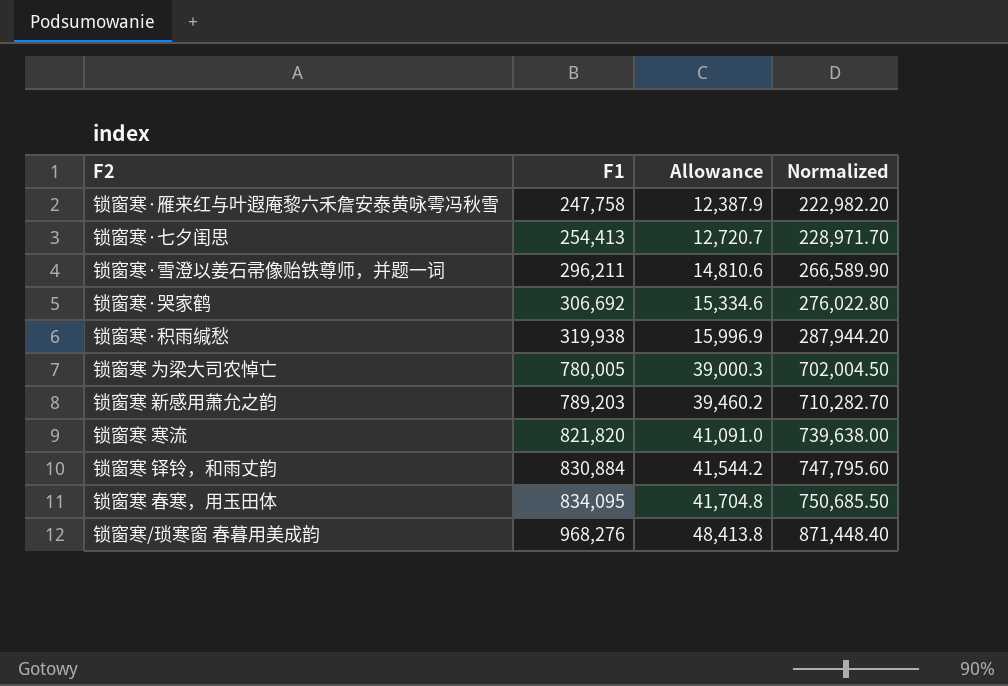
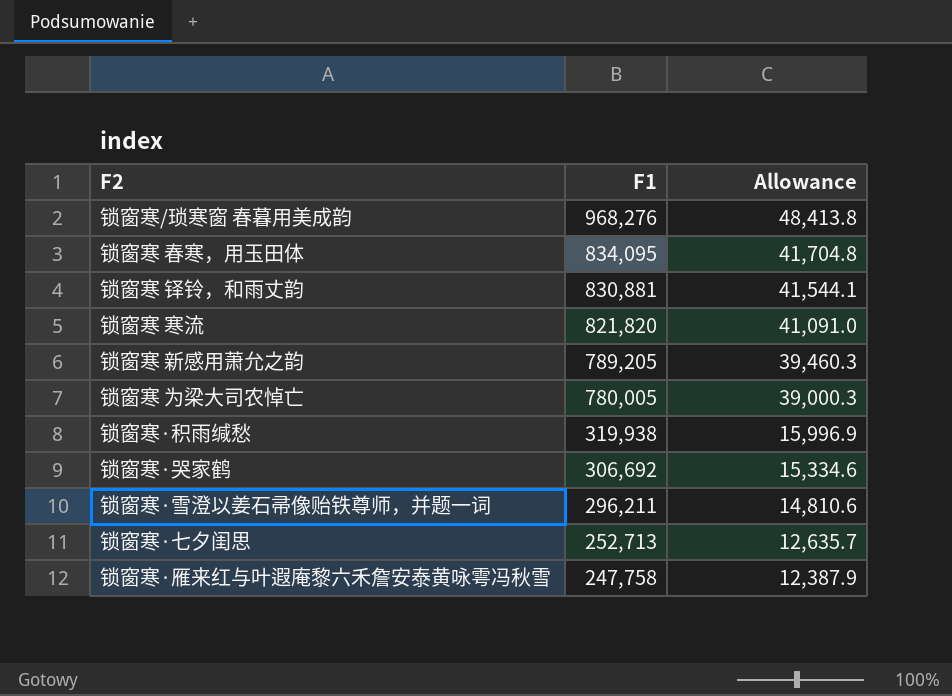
row order: F1 ascending -> F1 descending
column Normalized | formula: [F1] * 0.9 -> none
锁窗寒 铎铃，和雨丈韵 | F1: 830,884 -> 830,881
锁窗寒 铎铃，和雨丈韵 | Allowance: 41,544.2 -> 41,544.1
锁窗寒 新感用萧允之韵 | F1: 789,203 -> 789,205
锁窗寒 新感用萧允之韵 | Allowance: 39,460.2 -> 39,460.3
锁窗寒·七夕闺思 | F1: 254,413 -> 252,713
锁窗寒·七夕闺思 | Allowance: 12,720.7 -> 12,635.7

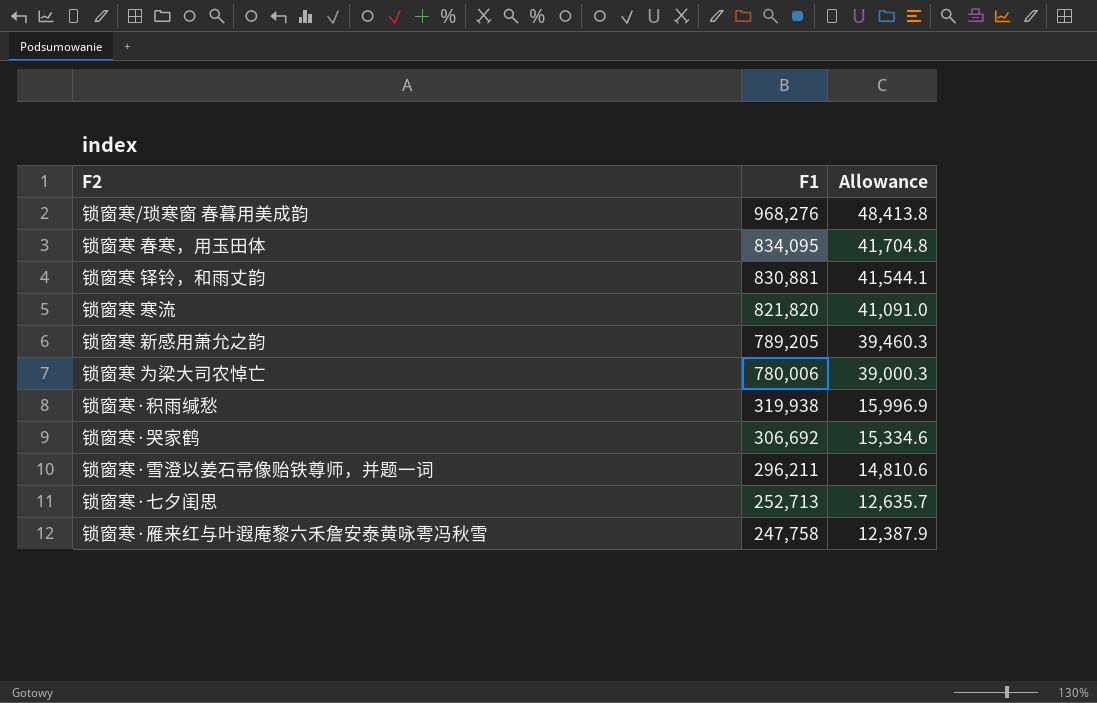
锁窗寒 为梁大司农悼亡 | F1: 780,005 -> 780,006

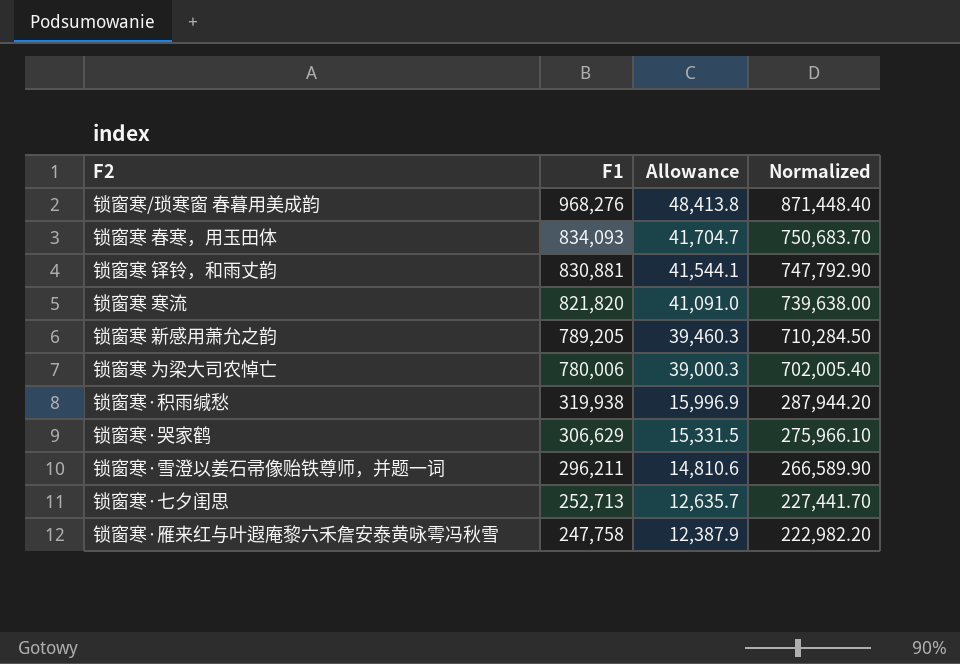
column Normalized | formula: none -> [F1] * 0.9
锁窗寒 春寒，用玉田体 | F1: 834,095 -> 834,093
锁窗寒 春寒，用玉田体 | Allowance: 41,704.8 -> 41,704.7
锁窗寒·哭家鹤 | F1: 306,692 -> 306,629
锁窗寒·哭家鹤 | Allowance: 15,334.6 -> 15,331.5

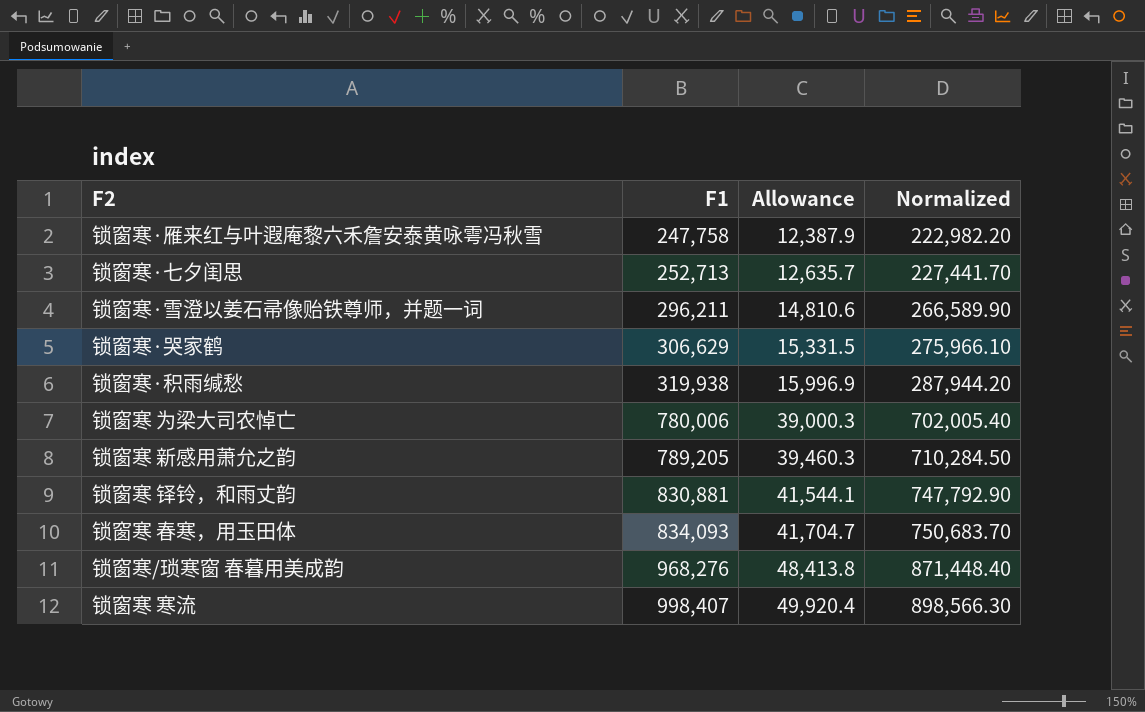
row order: F1 descending -> F1 ascending
锁窗寒 寒流 | F1: 821,820 -> 998,407
锁窗寒 寒流 | Allowance: 41,091.0 -> 49,920.4
锁窗寒 寒流 | Normalized: 739,638.00 -> 898,566.30

